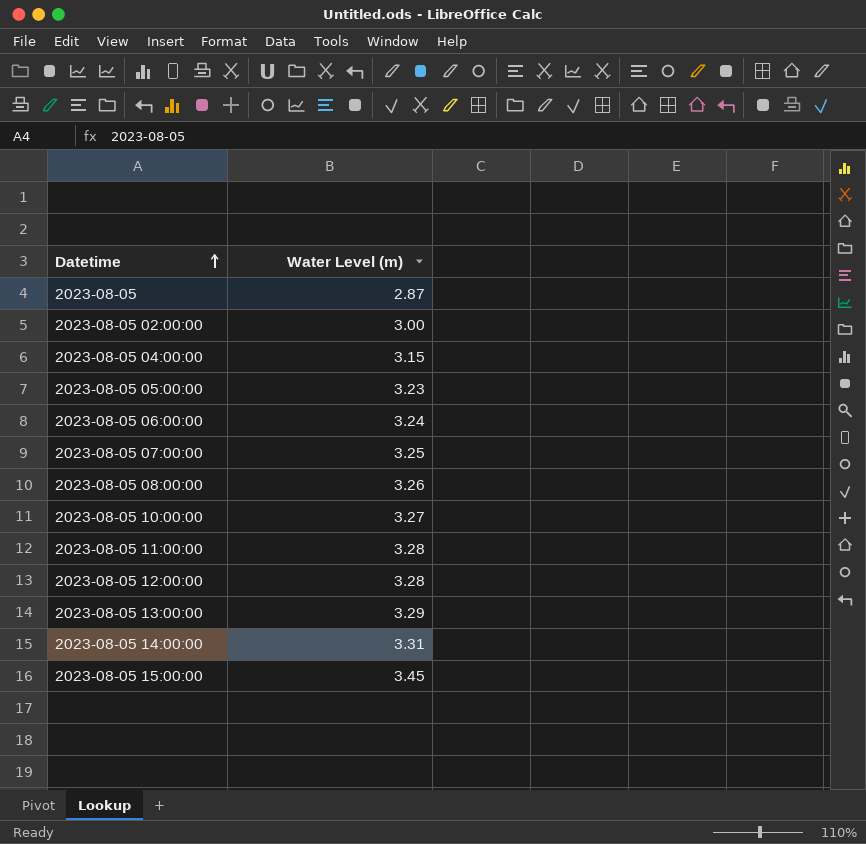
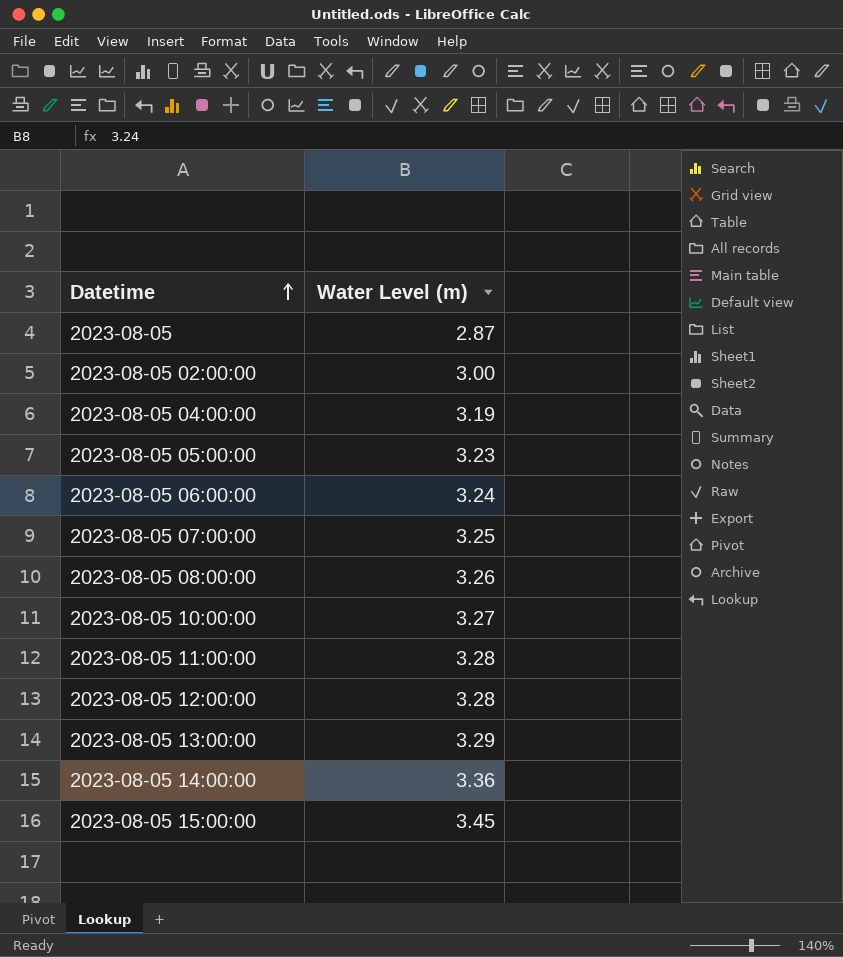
2023-08-05 04:00:00 | Water Level (m): 3.15 -> 3.19
2023-08-05 14:00:00 | Water Level (m): 3.31 -> 3.36

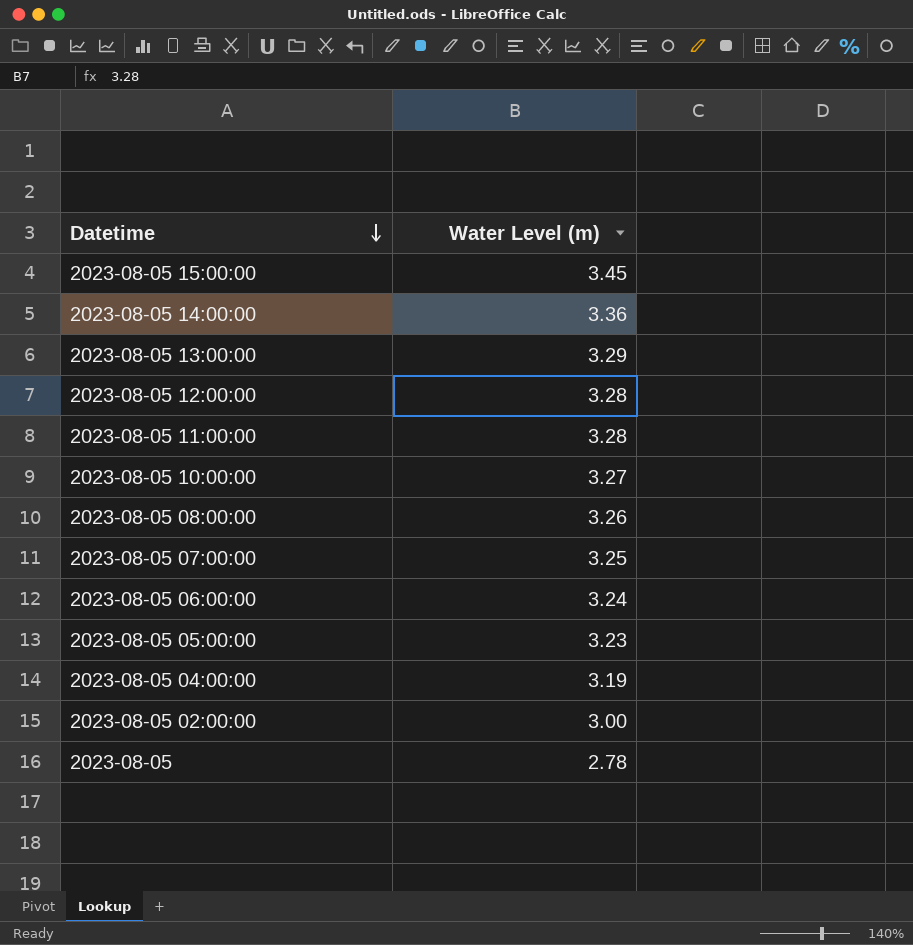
row order: Datetime ascending -> Datetime descending
2023-08-05 | Water Level (m): 2.87 -> 2.78

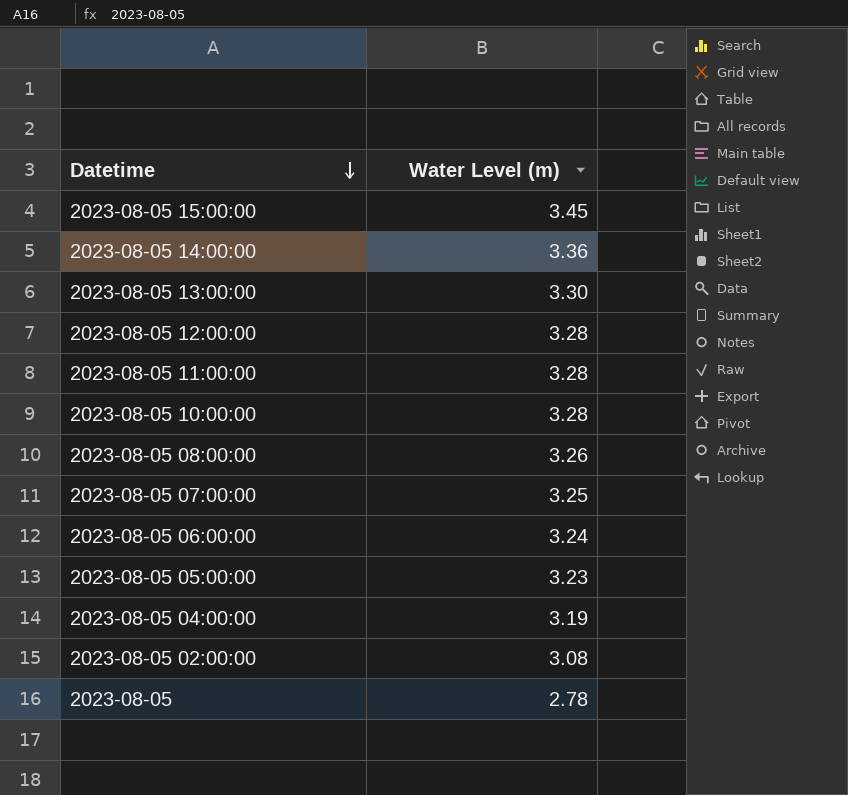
2023-08-05 13:00:00 | Water Level (m): 3.29 -> 3.30
2023-08-05 10:00:00 | Water Level (m): 3.27 -> 3.28
2023-08-05 02:00:00 | Water Level (m): 3.00 -> 3.08

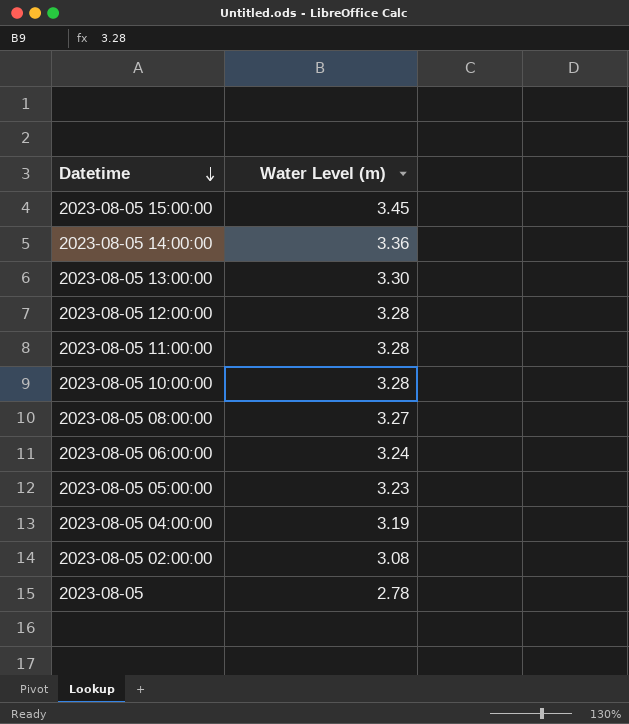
row 2023-08-05 07:00:00: 3.25 -> none
2023-08-05 08:00:00 | Water Level (m): 3.26 -> 3.27

